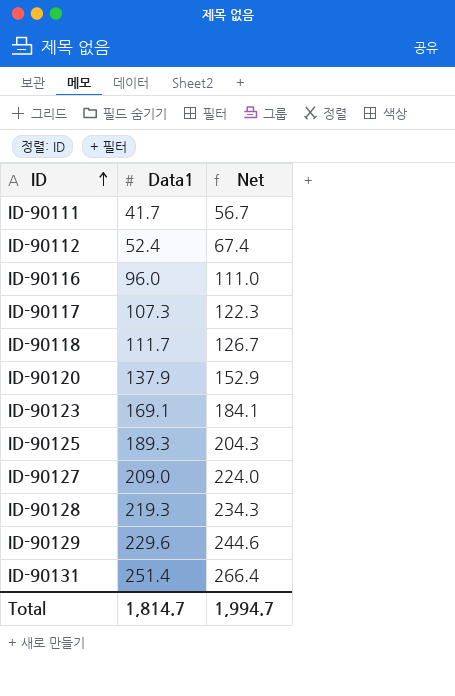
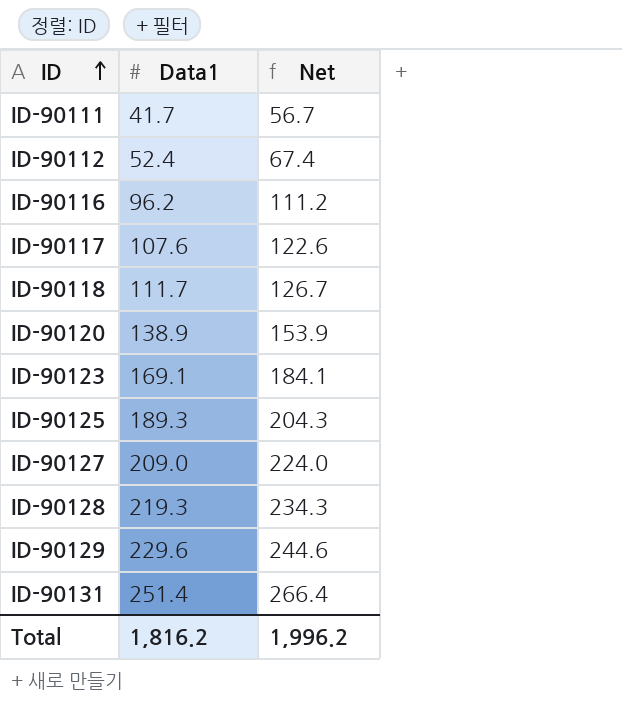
ID-90116 | Data1: 96.0 -> 96.2
ID-90116 | Net: 111.0 -> 111.2
ID-90117 | Data1: 107.3 -> 107.6
ID-90117 | Net: 122.3 -> 122.6
ID-90120 | Data1: 137.9 -> 138.9
ID-90120 | Net: 152.9 -> 153.9
Total | Data1: 1,814.7 -> 1,816.2
Total | Net: 1,994.7 -> 1,996.2

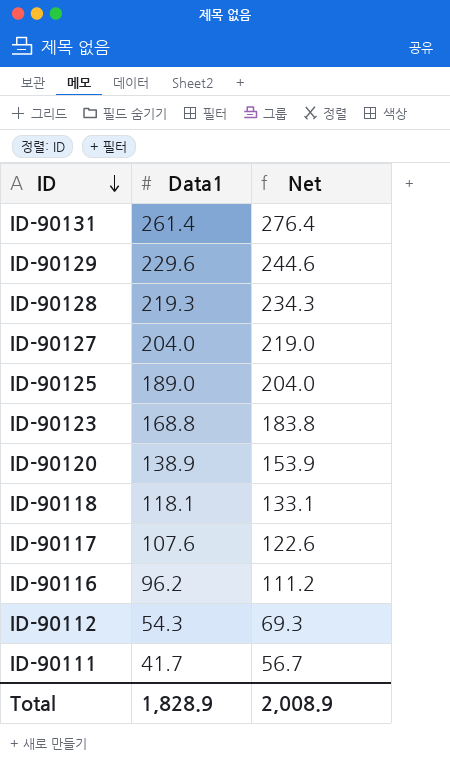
row order: ID ascending -> ID descending
ID-90131 | Data1: 251.4 -> 261.4
ID-90131 | Net: 266.4 -> 276.4
ID-90127 | Data1: 209.0 -> 204.0
ID-90127 | Net: 224.0 -> 219.0
ID-90125 | Data1: 189.3 -> 189.0
ID-90125 | Net: 204.3 -> 204.0
ID-90123 | Data1: 169.1 -> 168.8
ID-90123 | Net: 184.1 -> 183.8
ID-90118 | Data1: 111.7 -> 118.1
ID-90118 | Net: 126.7 -> 133.1
ID-90112 | Data1: 52.4 -> 54.3
ID-90112 | Net: 67.4 -> 69.3
Total | Data1: 1,816.2 -> 1,828.9
Total | Net: 1,996.2 -> 2,008.9

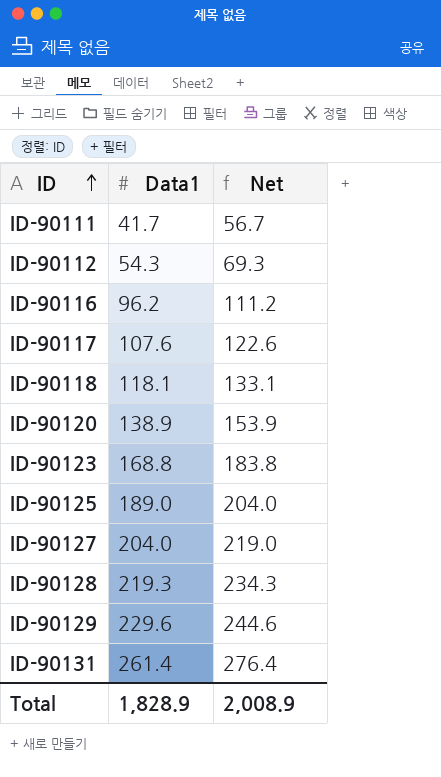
row order: ID descending -> ID ascending

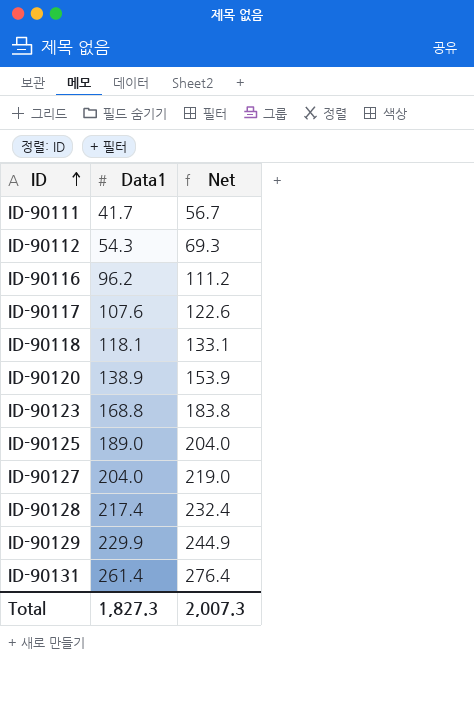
ID-90128 | Data1: 219.3 -> 217.4
ID-90128 | Net: 234.3 -> 232.4
ID-90129 | Data1: 229.6 -> 229.9
ID-90129 | Net: 244.6 -> 244.9
Total | Data1: 1,828.9 -> 1,827.3
Total | Net: 2,008.9 -> 2,007.3

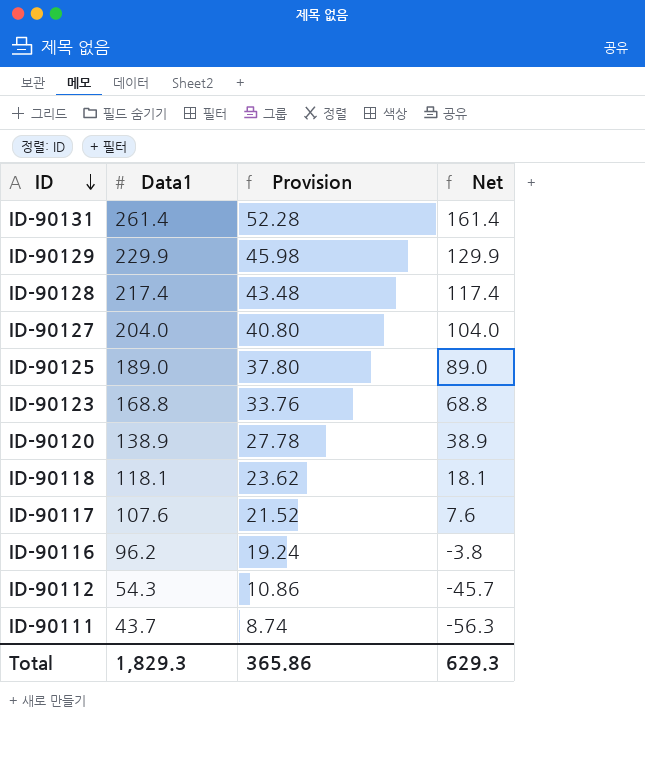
row order: ID ascending -> ID descending
column Provision | formula: none -> [Data1] * 0.2
column Net | formula: [Data1] + 15 -> [Data1] - 100
ID-90111 | Data1: 41.7 -> 43.7
Total | Data1: 1,827.3 -> 1,829.3
Total | Net: 2,007.3 -> 629.3

